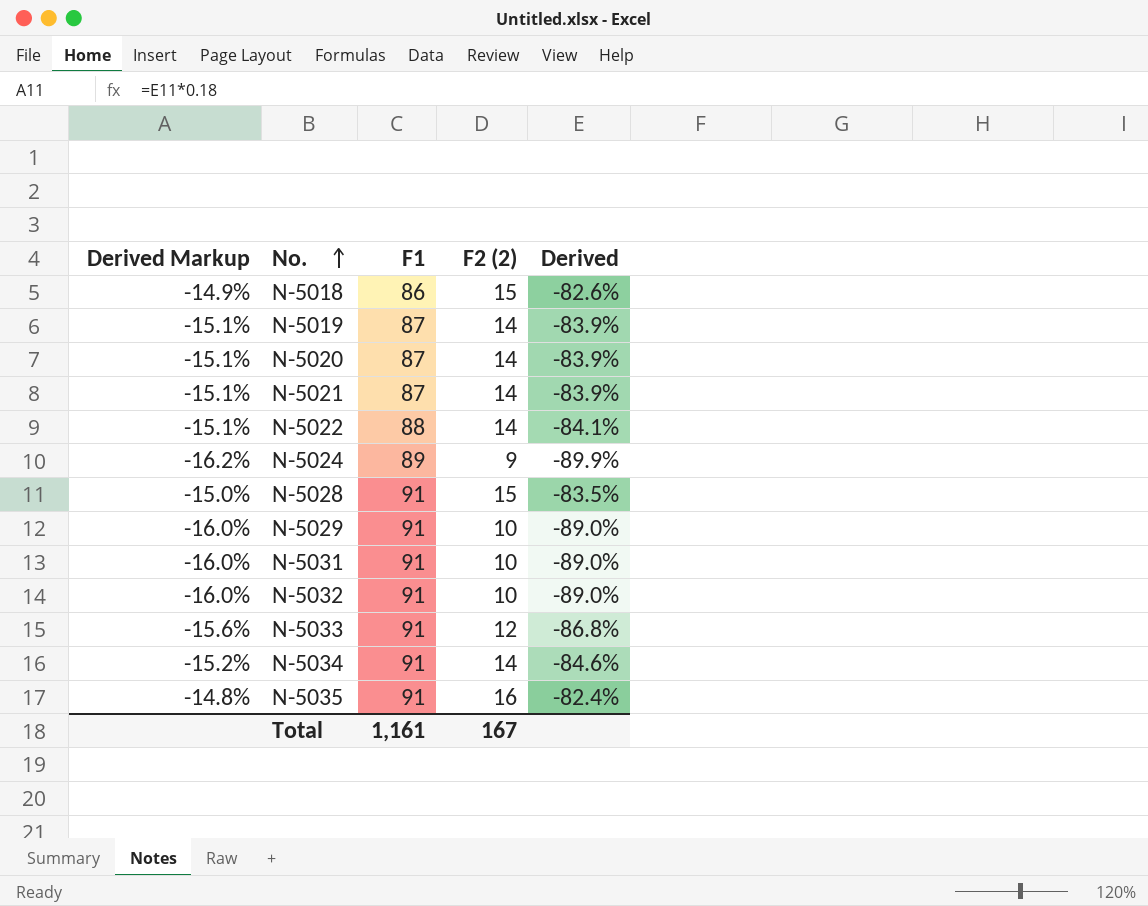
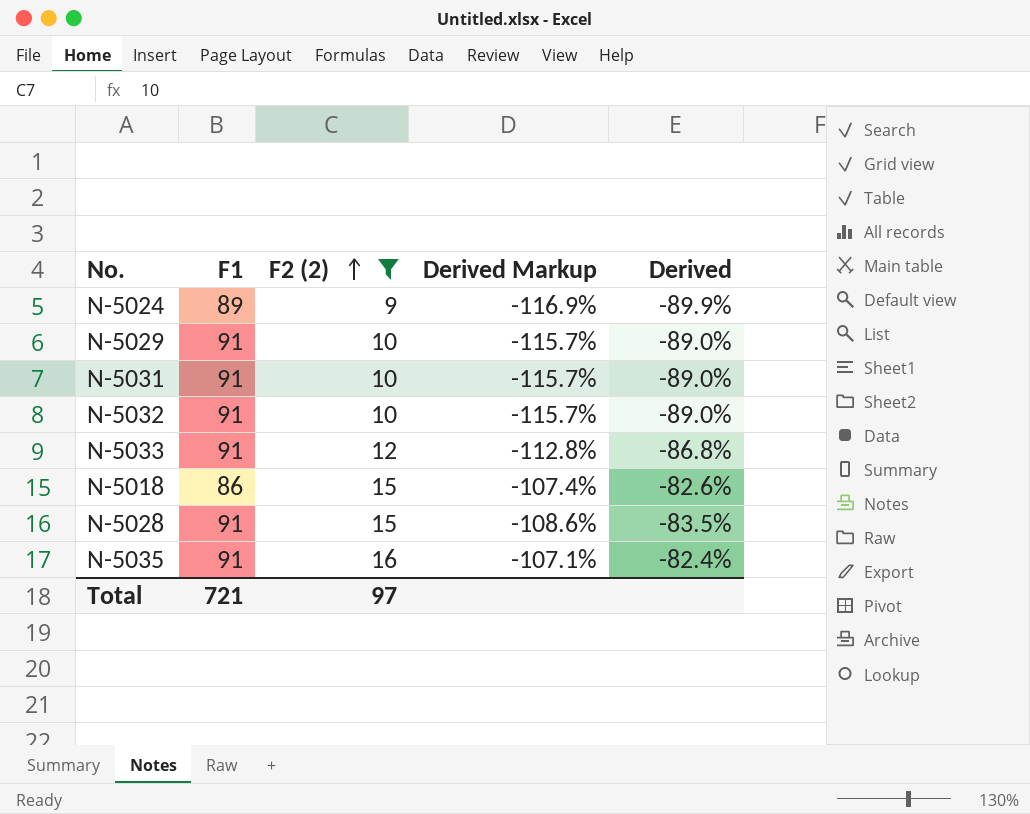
filter: none -> F2 (2) != 14
row order: No. ascending -> F2 (2) ascending
column Derived Markup | formula: [Derived] * 0.18 -> [Derived] * 1.3
column Derived Markup | position: 1 -> 4
Total | F1: 1,161 -> 721
Total | F2 (2): 167 -> 97

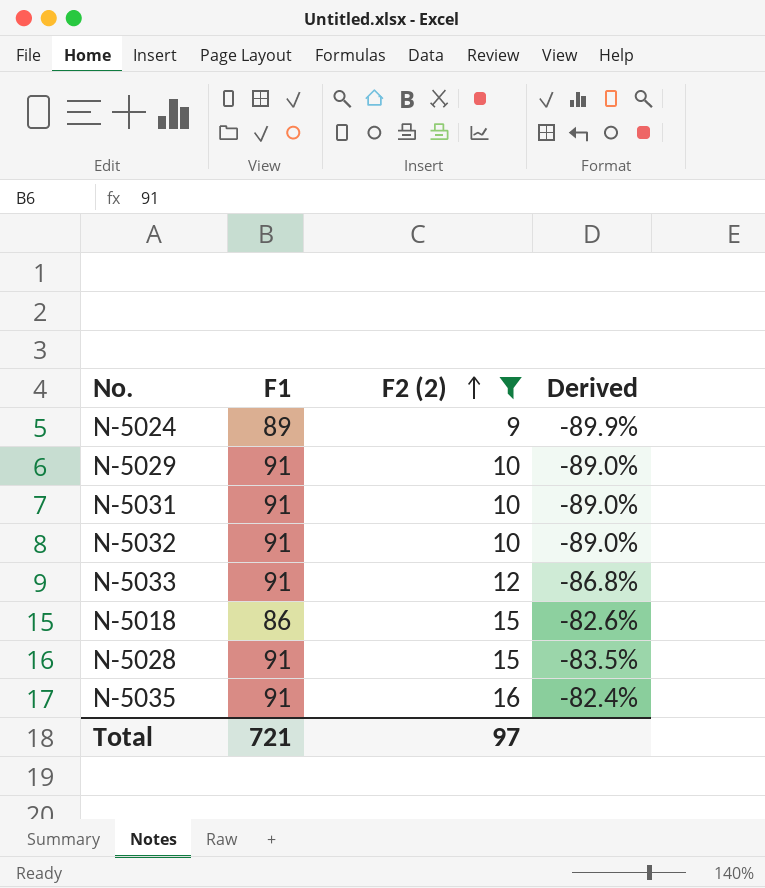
column Derived Markup | formula: [Derived] * 1.3 -> none

